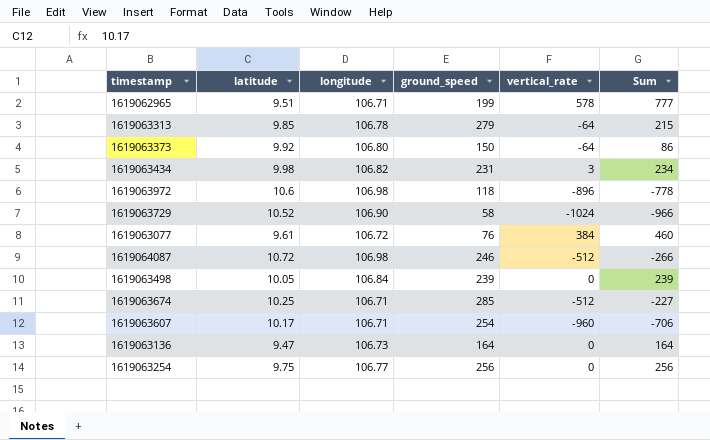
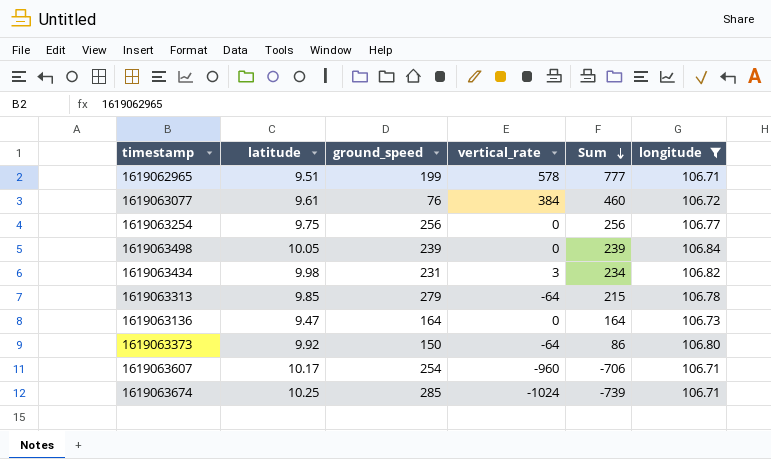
filter: none -> longitude <= 106.84
row order: none -> Sum descending
column longitude | position: 3 -> 6
1619063674 | vertical_rate: -512 -> -1024
1619063674 | Sum: -227 -> -739

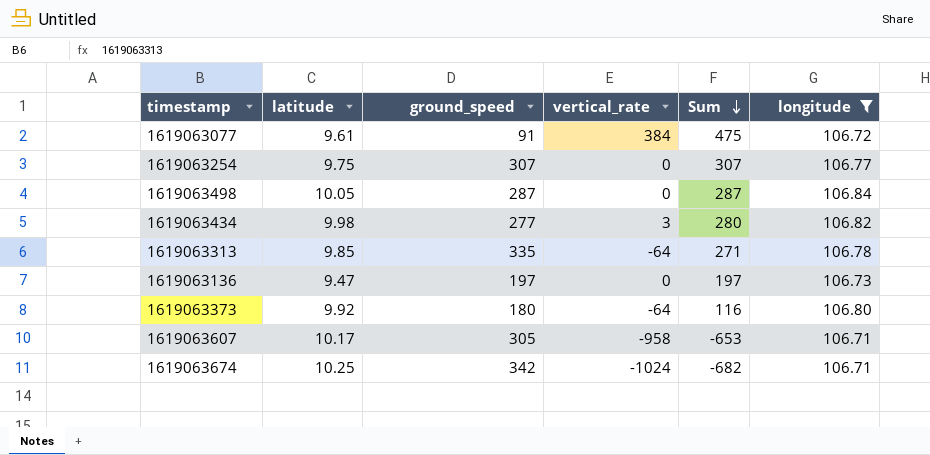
row 1619062965: 9.51 | 199 | 578 | 777 | 106.71 -> none
1619063077 | ground_speed: 76 -> 91
1619063077 | Sum: 460 -> 475
1619063254 | ground_speed: 256 -> 307
1619063254 | Sum: 256 -> 307
1619063498 | ground_speed: 239 -> 287
1619063498 | Sum: 239 -> 287
1619063434 | ground_speed: 231 -> 277
1619063434 | Sum: 234 -> 280
1619063313 | ground_speed: 279 -> 335
1619063313 | Sum: 215 -> 271
1619063136 | ground_speed: 164 -> 197
1619063136 | Sum: 164 -> 197
1619063373 | ground_speed: 150 -> 180
1619063373 | Sum: 86 -> 116
1619063607 | ground_speed: 254 -> 305
1619063607 | vertical_rate: -960 -> -958
1619063607 | Sum: -706 -> -653
1619063674 | ground_speed: 285 -> 342
1619063674 | Sum: -739 -> -682

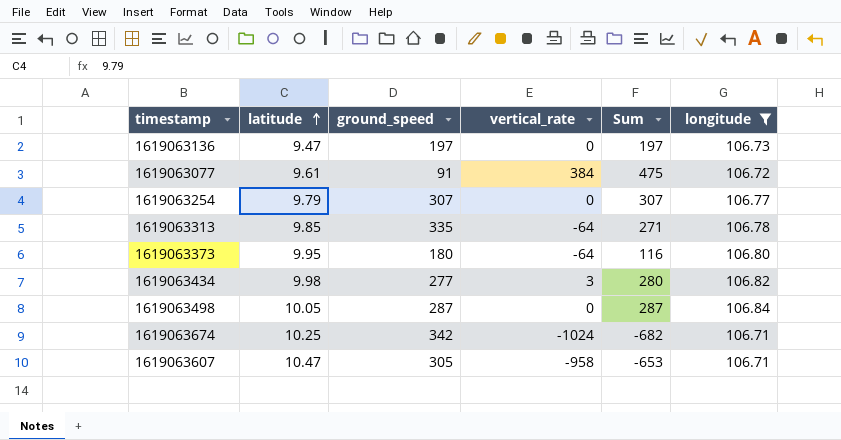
row order: Sum descending -> latitude ascending
1619063254 | latitude: 9.75 -> 9.79
1619063373 | latitude: 9.92 -> 9.95
1619063607 | latitude: 10.17 -> 10.47

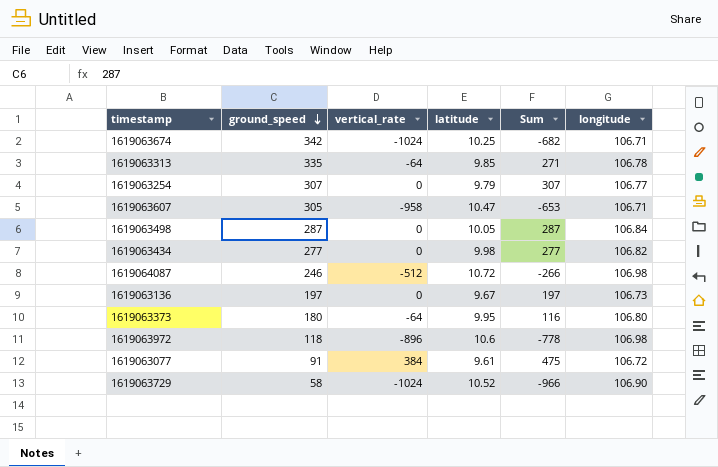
filter: longitude <= 106.84 -> none
row order: latitude ascending -> ground_speed descending
column latitude | position: 2 -> 4
1619063434 | vertical_rate: 3 -> 0
1619063434 | Sum: 280 -> 277
1619063136 | latitude: 9.47 -> 9.67

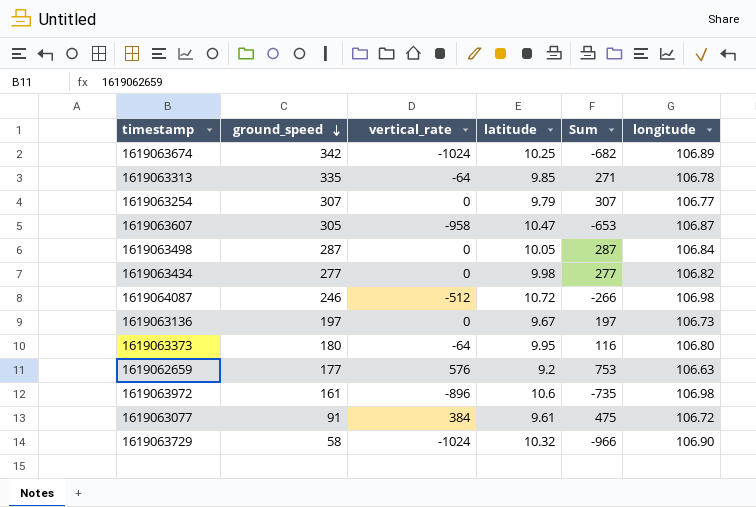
1619063674 | longitude: 106.71 -> 106.89
1619063607 | longitude: 106.71 -> 106.87
row 1619062659: none -> 177 | 576 | 9.2 | 753 | 106.63
1619063972 | ground_speed: 118 -> 161
1619063972 | Sum: -778 -> -735
1619063729 | latitude: 10.52 -> 10.32

